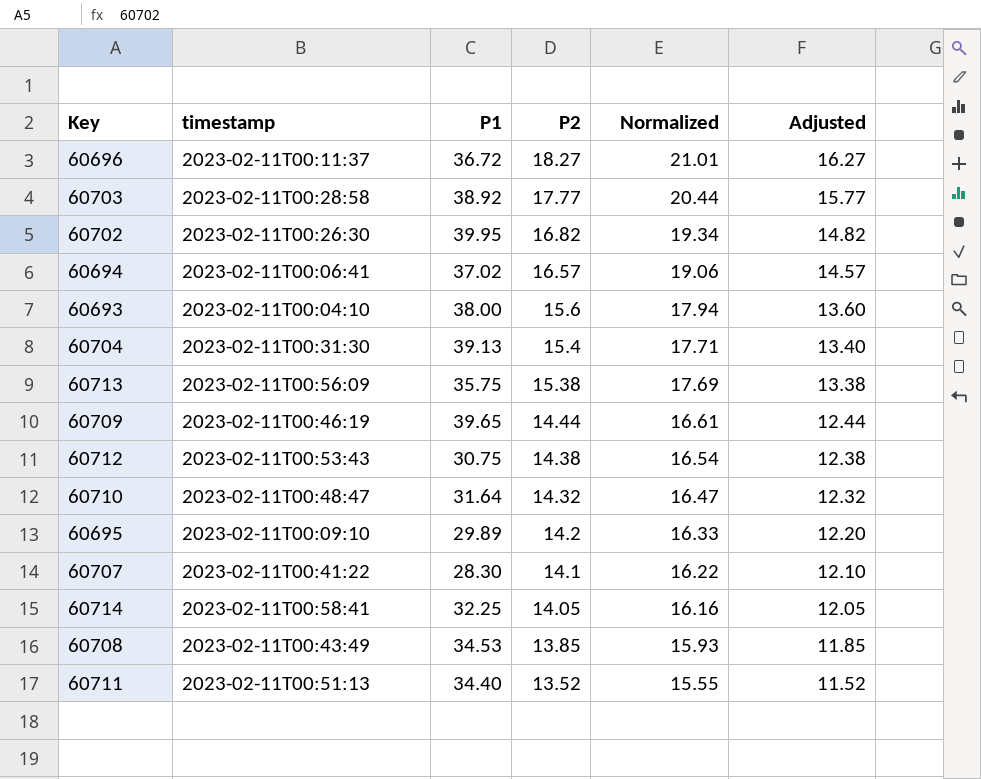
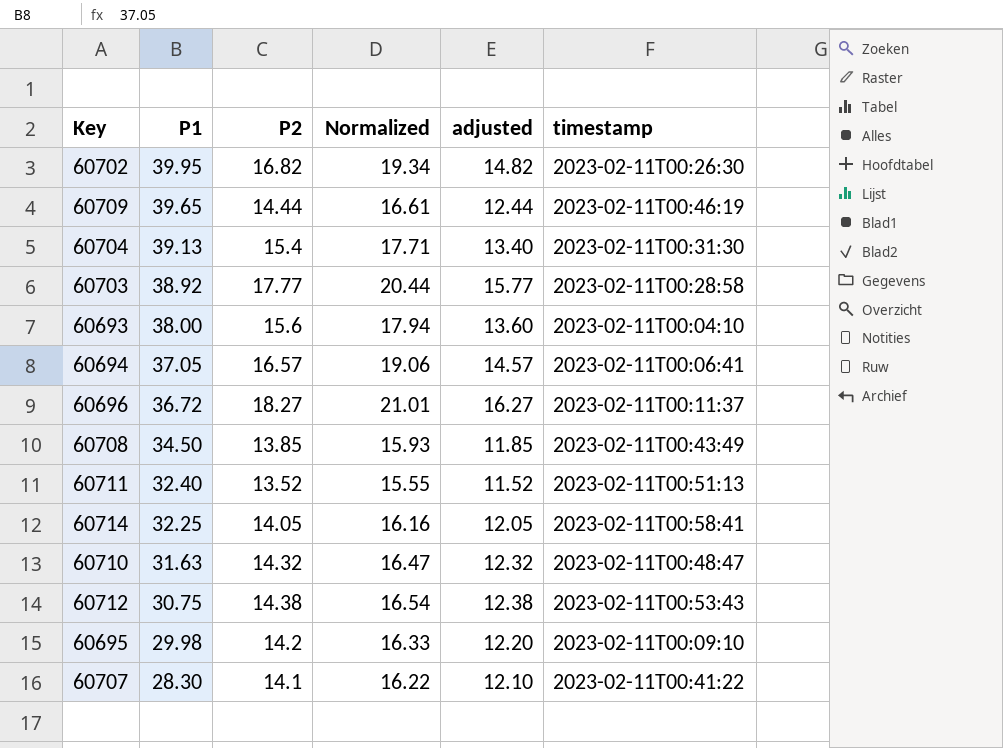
row order: P2 descending -> P1 descending
column name: Adjusted -> adjusted
column timestamp | position: 2 -> 6
row 60713: 2023-02-11T00:56:09 | 35.75 | 15.38 | 17.69 | 13.38 -> none
60694 | P1: 37.02 -> 37.05
60708 | P1: 34.53 -> 34.50
60711 | P1: 34.40 -> 32.40
60710 | P1: 31.64 -> 31.63
60695 | P1: 29.89 -> 29.98

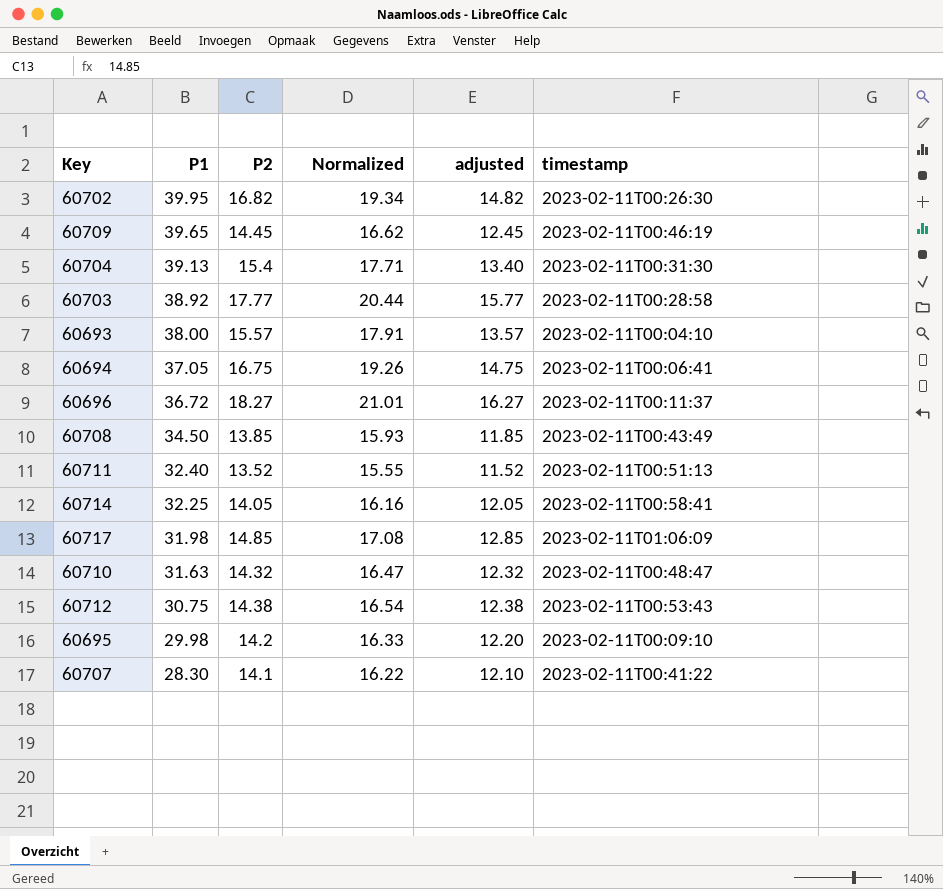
60709 | P2: 14.44 -> 14.45
60709 | Normalized: 16.61 -> 16.62
60709 | adjusted: 12.44 -> 12.45
60693 | P2: 15.6 -> 15.57
60693 | Normalized: 17.94 -> 17.91
60693 | adjusted: 13.60 -> 13.57
60694 | P2: 16.57 -> 16.75
60694 | Normalized: 19.06 -> 19.26
60694 | adjusted: 14.57 -> 14.75
row 60717: none -> 31.98 | 14.85 | 17.08 | 12.85 | 2023-02-11T01:06:09

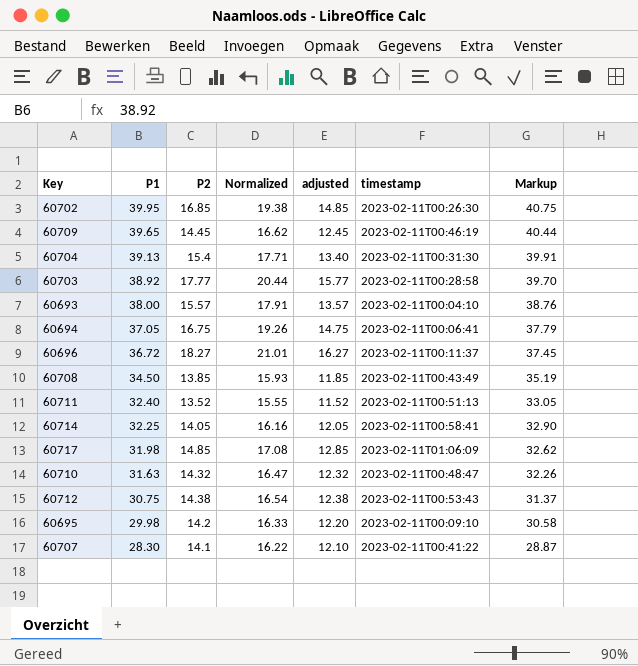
column Markup | formula: none -> [P1] * 1.02
60702 | P2: 16.82 -> 16.85
60702 | Normalized: 19.34 -> 19.38
60702 | adjusted: 14.82 -> 14.85

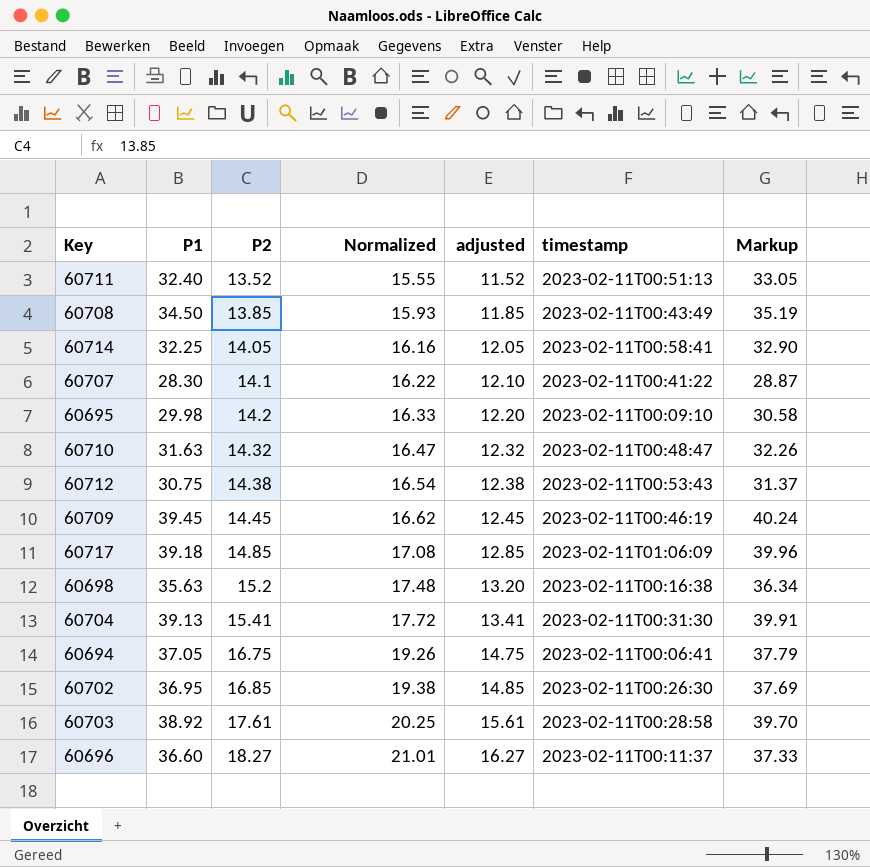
row order: P1 descending -> P2 ascending
row 60693: 38.00 | 15.57 | 17.91 | 13.57 | 2023-02-11T00:04:10 | 38.76 -> none
60709 | P1: 39.65 -> 39.45
60709 | Markup: 40.44 -> 40.24
60717 | P1: 31.98 -> 39.18
60717 | Markup: 32.62 -> 39.96
row 60698: none -> 35.63 | 15.2 | 17.48 | 13.20 | 2023-02-11T00:16:38 | 36.34
60704 | P2: 15.4 -> 15.41
60704 | Normalized: 17.71 -> 17.72
60704 | adjusted: 13.40 -> 13.41
60702 | P1: 39.95 -> 36.95
60702 | Markup: 40.75 -> 37.69
60703 | P2: 17.77 -> 17.61
60703 | Normalized: 20.44 -> 20.25
60703 | adjusted: 15.77 -> 15.61
60696 | P1: 36.72 -> 36.60
60696 | Markup: 37.45 -> 37.33

